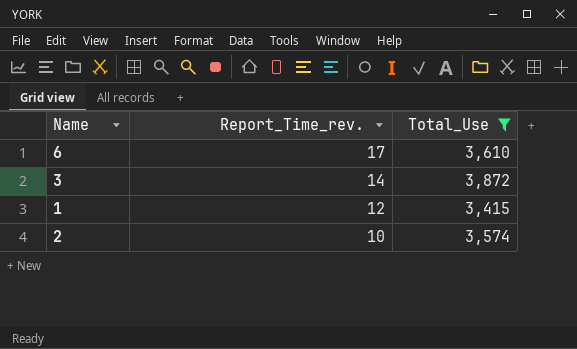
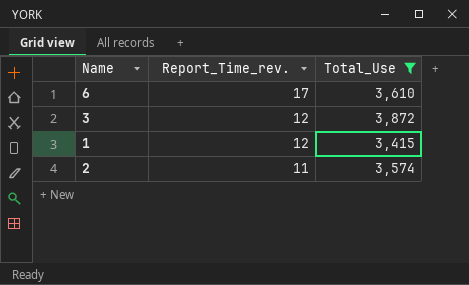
3 | Report_Time_rev.: 14 -> 12
2 | Report_Time_rev.: 10 -> 11

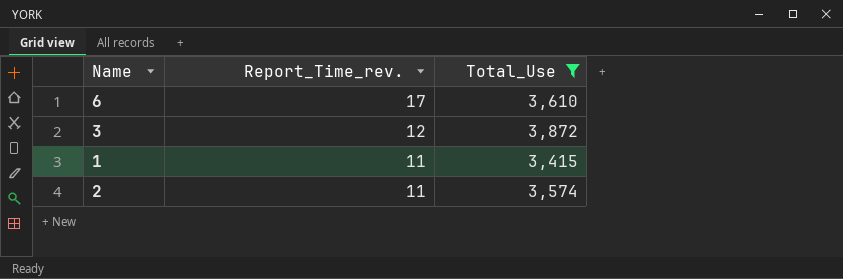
1 | Report_Time_rev.: 12 -> 11

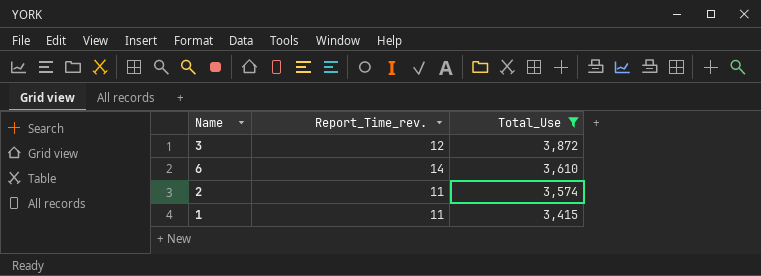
row order: Report_Time_rev. descending -> Total_Use descending
6 | Report_Time_rev.: 17 -> 14

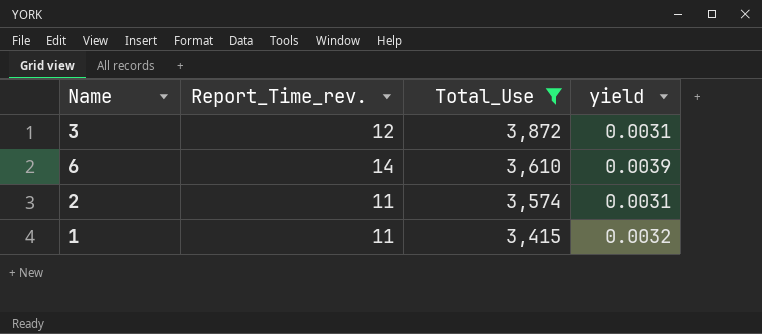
column yield | formula: none -> [Report_Time_rev.] / [Total_Use]

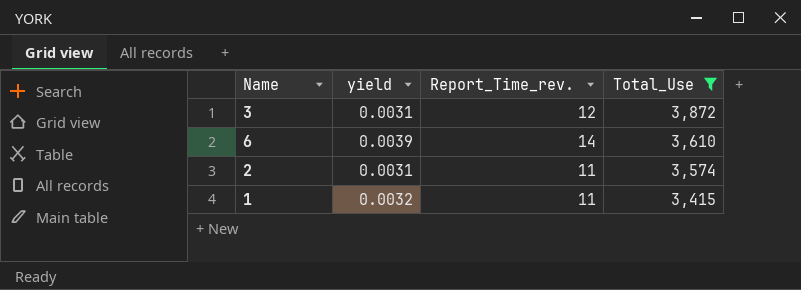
column yield | position: 4 -> 2

